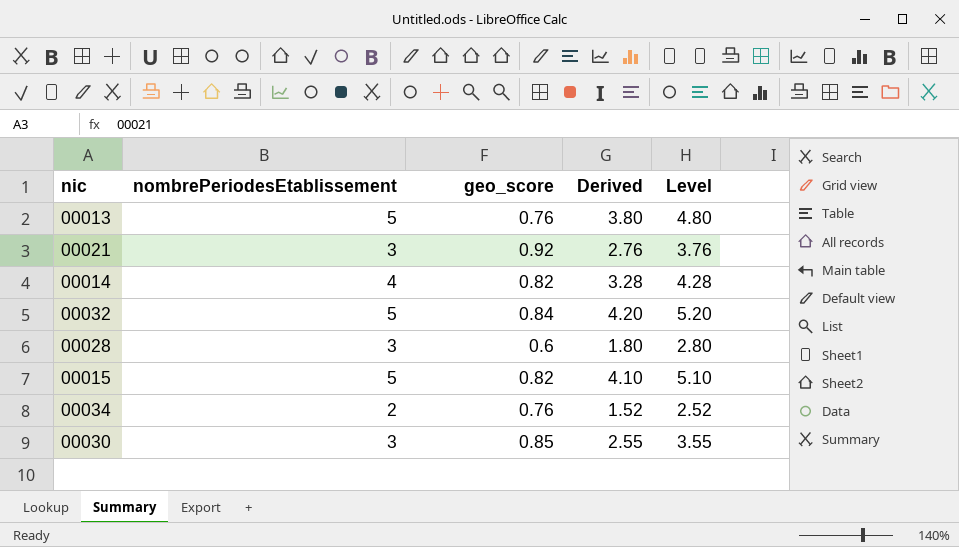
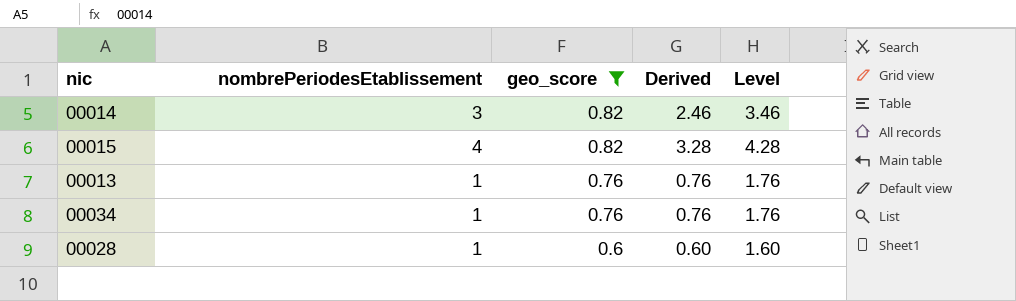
filter: none -> geo_score <= 0.82
row order: none -> geo_score descending
00014 | nombrePeriodesEtablissement: 4 -> 3
00014 | Derived: 3.28 -> 2.46
00014 | Level: 4.28 -> 3.46
00015 | nombrePeriodesEtablissement: 5 -> 4
00015 | Derived: 4.10 -> 3.28
00015 | Level: 5.10 -> 4.28
00013 | nombrePeriodesEtablissement: 5 -> 1
00013 | Derived: 3.80 -> 0.76
00013 | Level: 4.80 -> 1.76
00034 | nombrePeriodesEtablissement: 2 -> 1
00034 | Derived: 1.52 -> 0.76
00034 | Level: 2.52 -> 1.76
00028 | nombrePeriodesEtablissement: 3 -> 1
00028 | Derived: 1.80 -> 0.60
00028 | Level: 2.80 -> 1.60

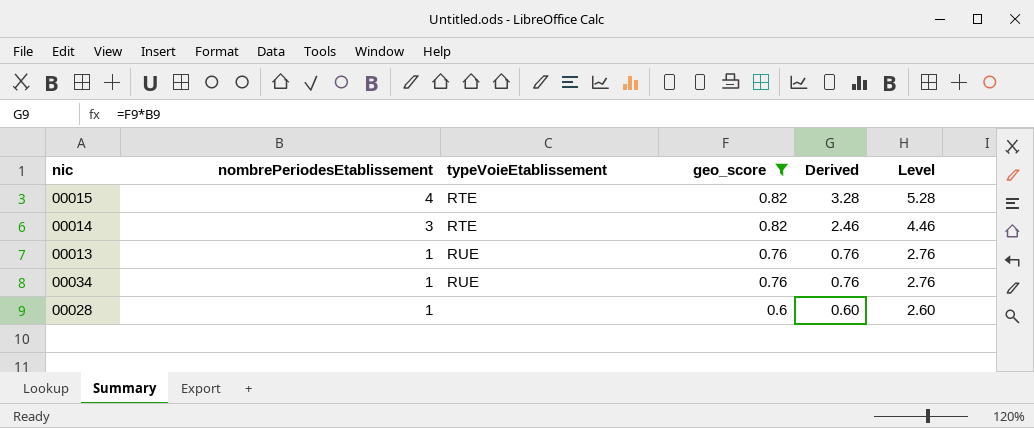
row order: geo_score descending -> nombrePeriodesEtablissement descending
column typeVoieEtablissement | position: none -> 3
column Level | formula: [Derived] + 1 -> [Derived] + 2

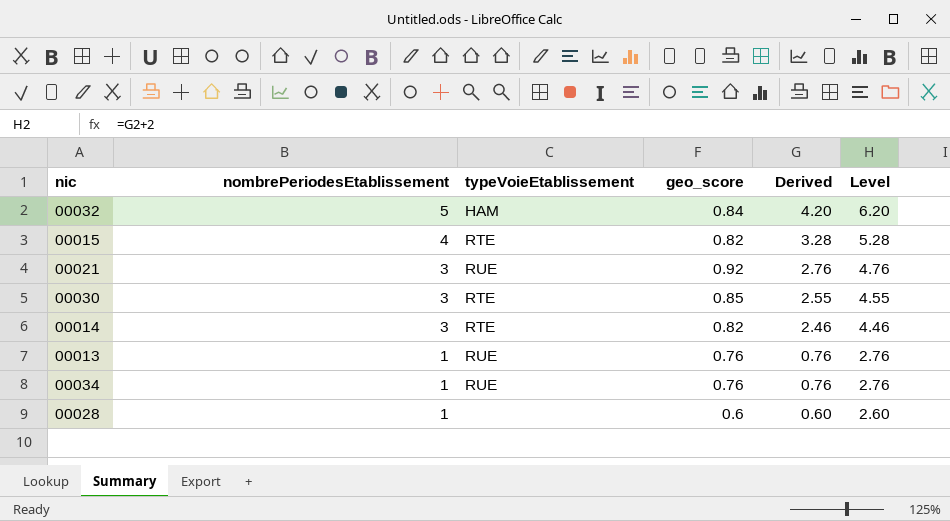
filter: geo_score <= 0.82 -> none

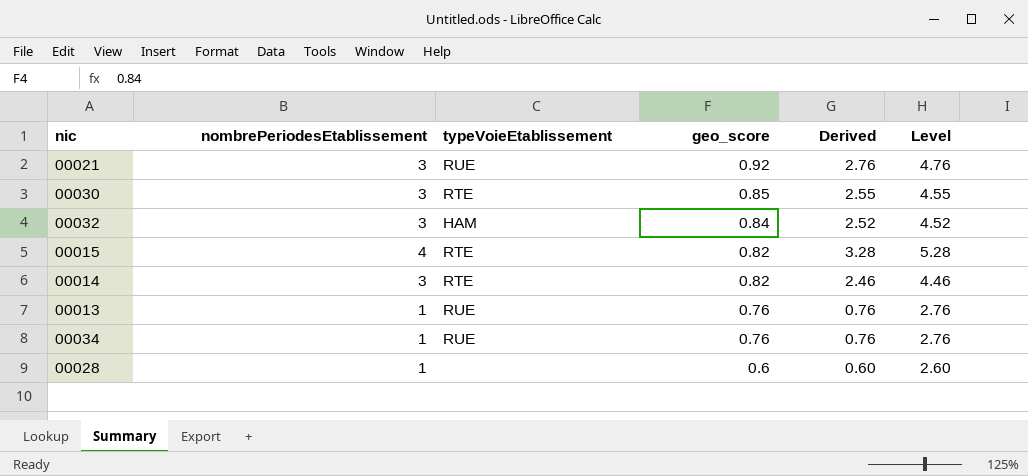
row order: nombrePeriodesEtablissement descending -> geo_score descending
00032 | nombrePeriodesEtablissement: 5 -> 3
00032 | Derived: 4.20 -> 2.52
00032 | Level: 6.20 -> 4.52

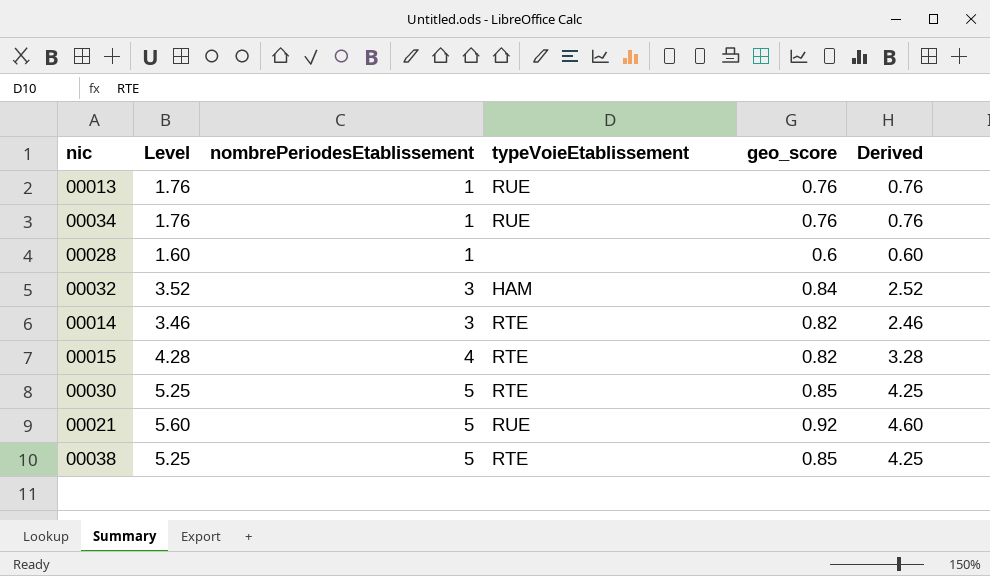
row order: geo_score descending -> nombrePeriodesEtablissement ascending
column Level | formula: [Derived] + 2 -> [Derived] + 1
column Level | position: 6 -> 2
00030 | nombrePeriodesEtablissement: 3 -> 5
00030 | Derived: 2.55 -> 4.25
00021 | nombrePeriodesEtablissement: 3 -> 5
00021 | Derived: 2.76 -> 4.60
row 00038: none -> 5.25 | 5 | RTE | 0.85 | 4.25

